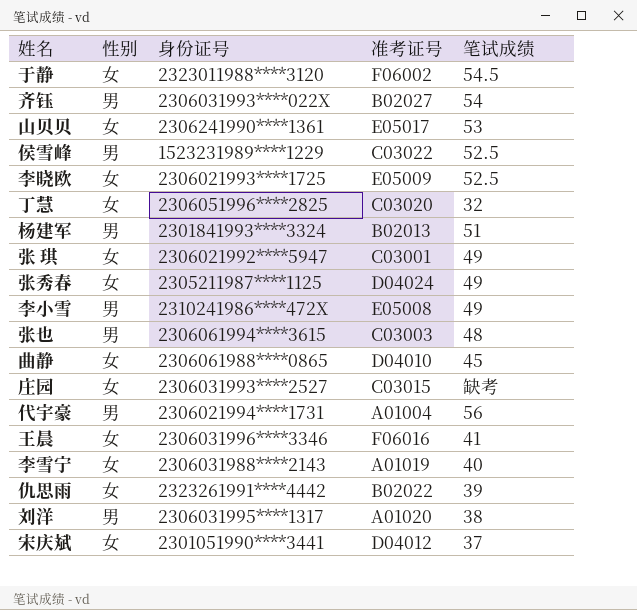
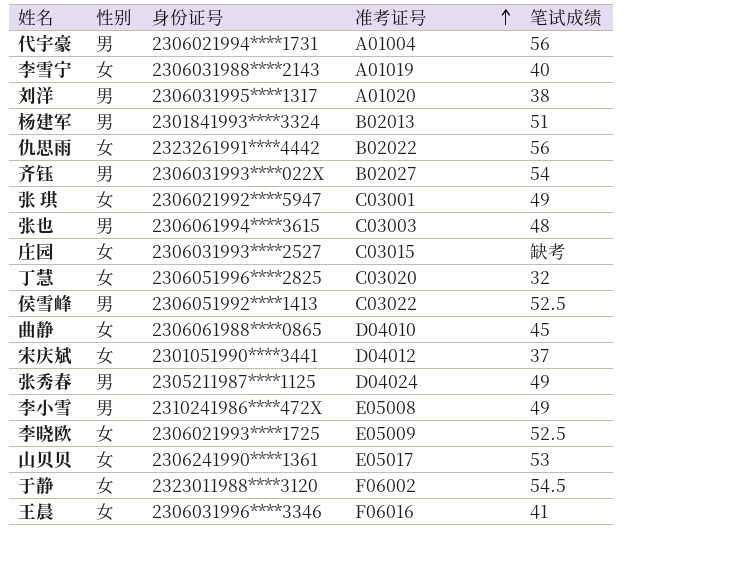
row order: none -> 准考证号 ascending
仇思雨 | 笔试成绩: 39 -> 56
侯雪峰 | 身份证号: 1523231989****1229 -> 2306051992****1413
张秀春 | 性别: 女 -> 男

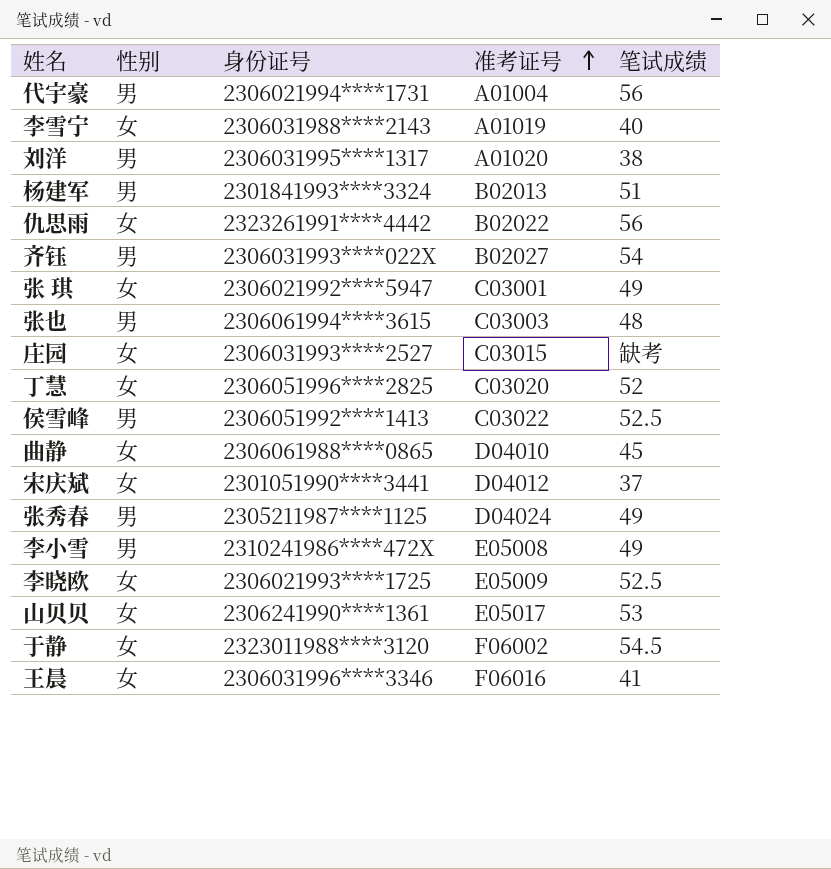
丁慧 | 笔试成绩: 32 -> 52

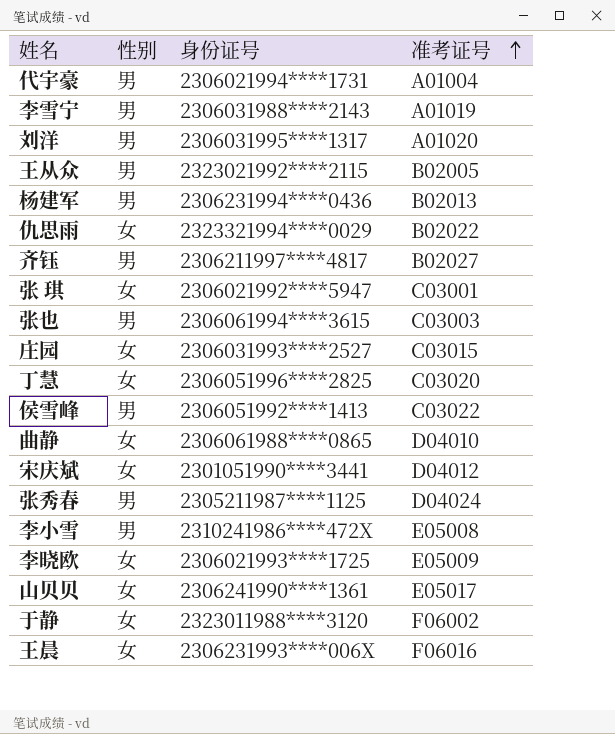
column 笔试成绩 | position: 5 -> none
李雪宁 | 性别: 女 -> 男
row 王从众: none -> 男 | 2323021992****2115 | B02005
杨建军 | 身份证号: 2301841993****3324 -> 2306231994****0436
仇思雨 | 身份证号: 2323261991****4442 -> 2323321994****0029
齐钰 | 身份证号: 2306031993****022X -> 2306211997****4817
王晨 | 身份证号: 2306031996****3346 -> 2306231993****006X

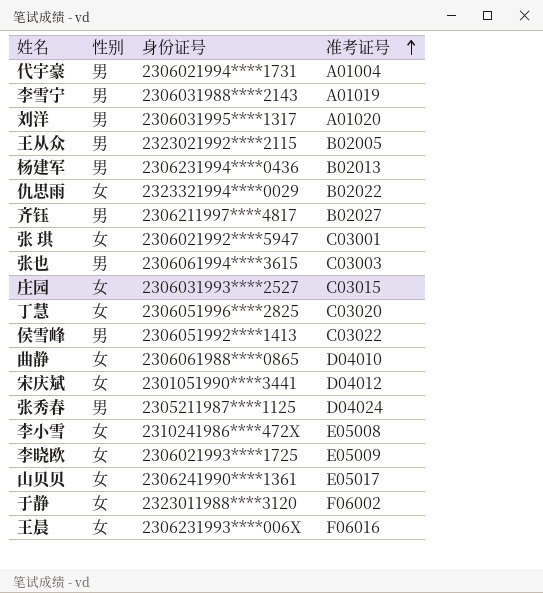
李小雪 | 性别: 男 -> 女

